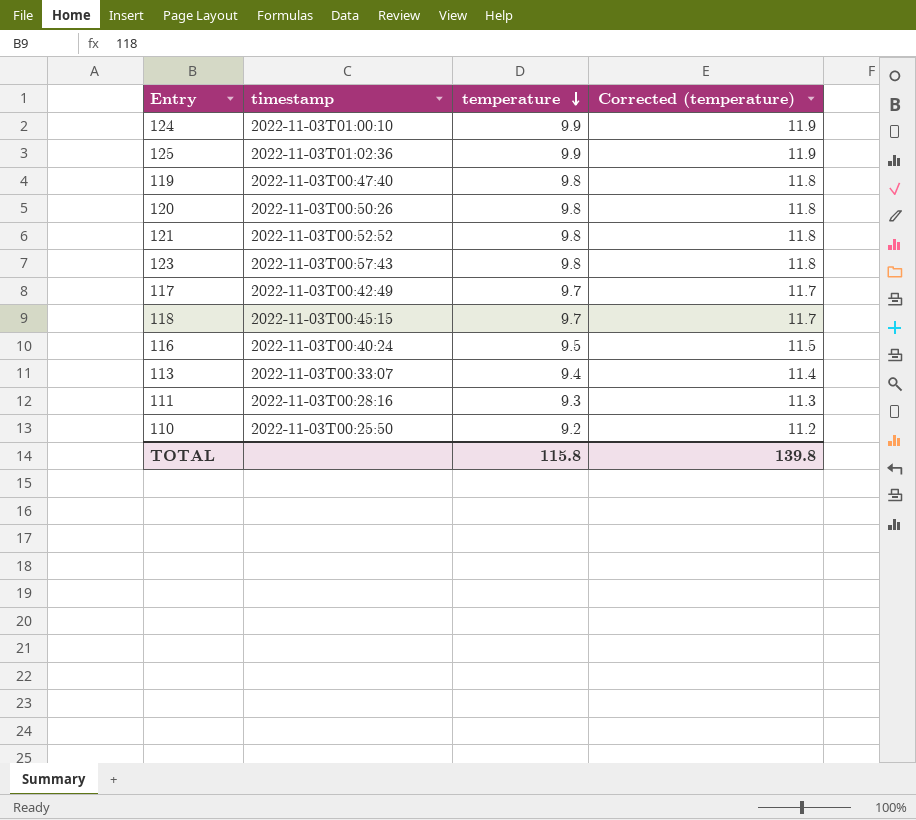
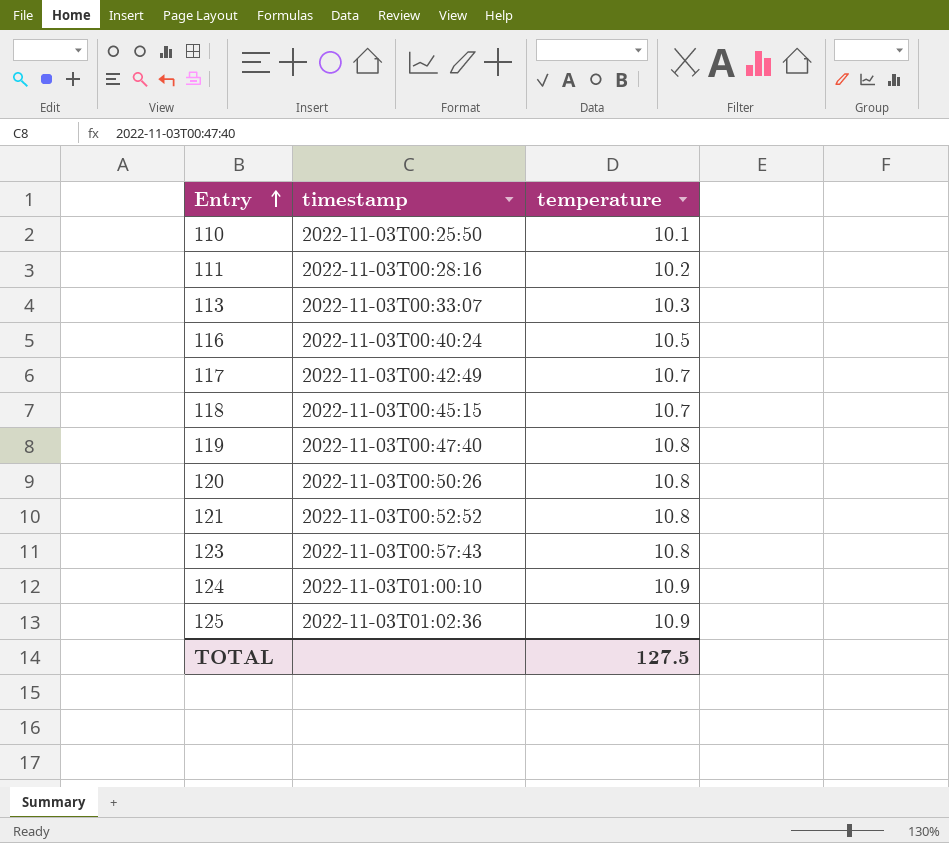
row order: temperature descending -> Entry ascending
column Corrected (temperature) | formula: [temperature] + 2 -> none
110 | temperature: 9.2 -> 10.1
111 | temperature: 9.3 -> 10.2
113 | temperature: 9.4 -> 10.3
116 | temperature: 9.5 -> 10.5
117 | temperature: 9.7 -> 10.7
118 | temperature: 9.7 -> 10.7
119 | temperature: 9.8 -> 10.8
120 | temperature: 9.8 -> 10.8
121 | temperature: 9.8 -> 10.8
123 | temperature: 9.8 -> 10.8
124 | temperature: 9.9 -> 10.9
125 | temperature: 9.9 -> 10.9
TOTAL | temperature: 115.8 -> 127.5

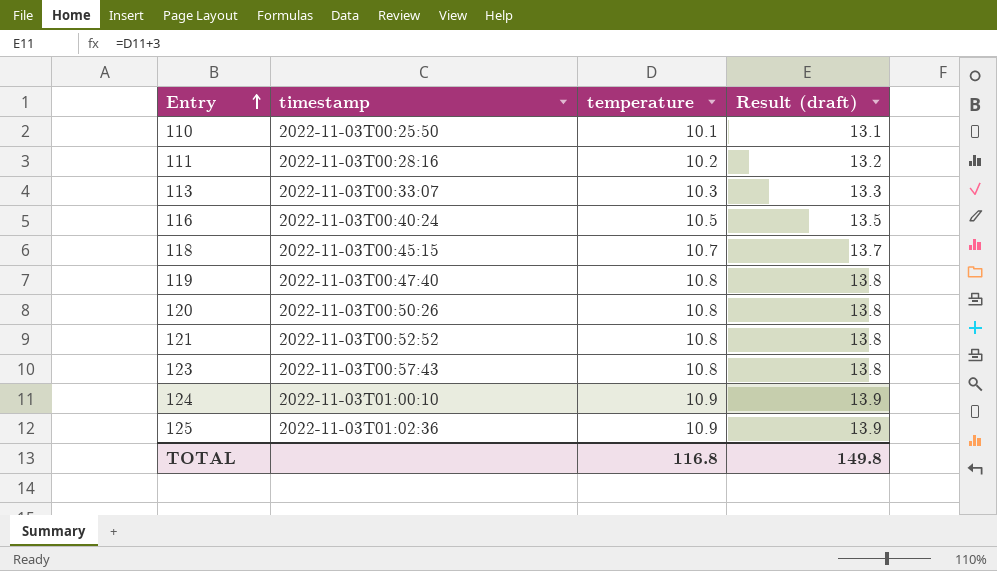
column Result (draft) | formula: none -> [temperature] + 3
row 117: 2022-11-03T00:42:49 | 10.7 -> none
TOTAL | temperature: 127.5 -> 116.8

